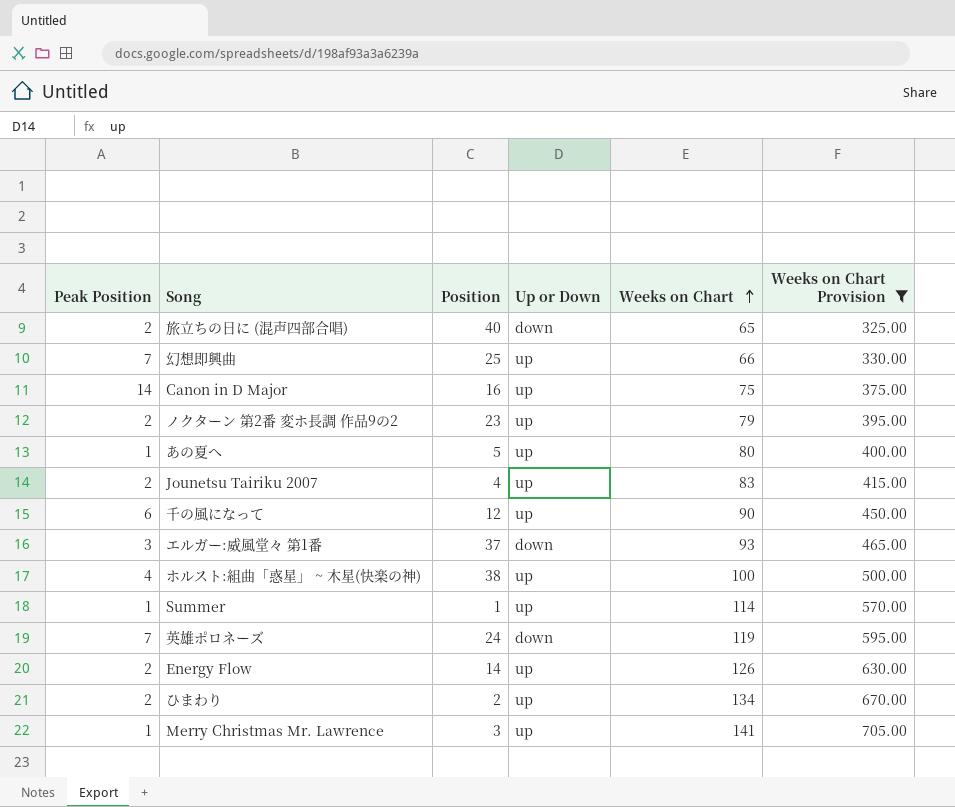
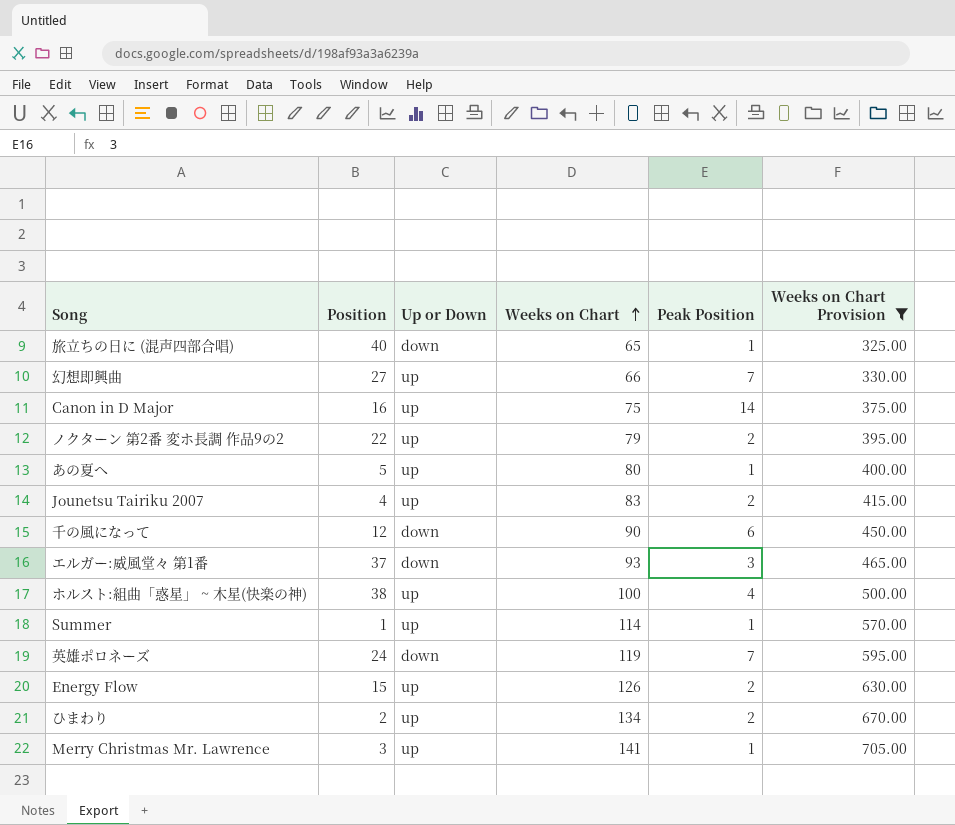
column Peak Position | position: 1 -> 5
旅立ちの日に (混声四部合唱) | Peak Position: 2 -> 1
幻想即興曲 | Position: 25 -> 27
ノクターン 第2番 変ホ長調 作品9の2 | Position: 23 -> 22
千の風になって | Up or Down: up -> down
Energy Flow | Position: 14 -> 15

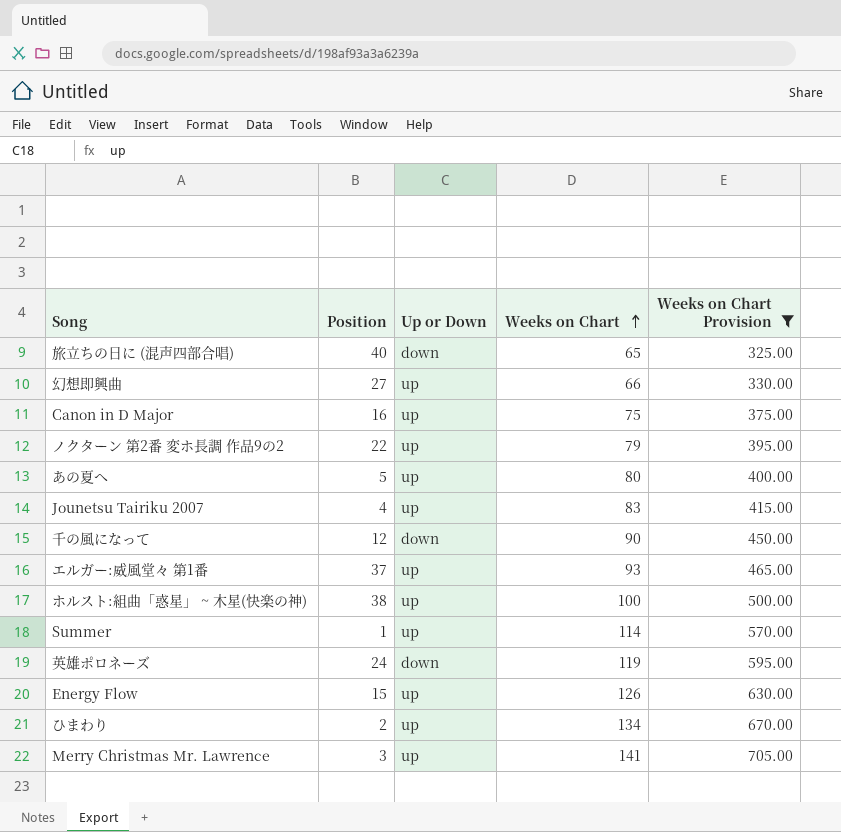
column Peak Position | position: 5 -> none
エルガー:威風堂々 第1番 | Up or Down: down -> up

